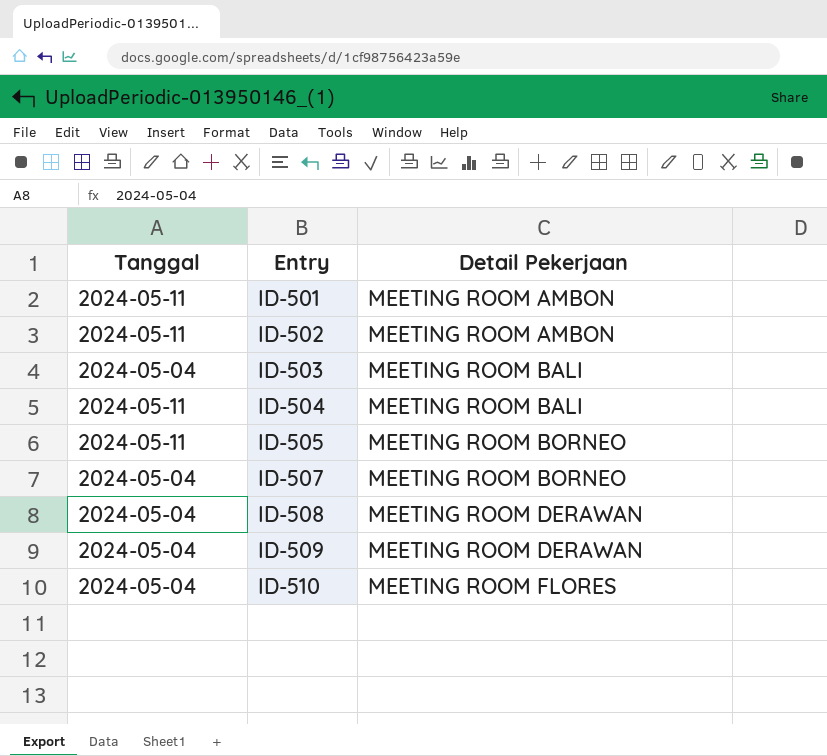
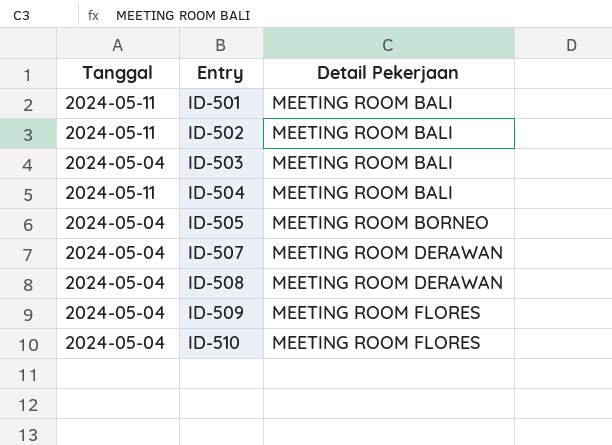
ID-501 | Detail Pekerjaan: MEETING ROOM AMBON -> MEETING ROOM BALI
ID-502 | Detail Pekerjaan: MEETING ROOM AMBON -> MEETING ROOM BALI
ID-505 | Tanggal: 2024-05-11 -> 2024-05-04
ID-507 | Detail Pekerjaan: MEETING ROOM BORNEO -> MEETING ROOM DERAWAN
ID-509 | Detail Pekerjaan: MEETING ROOM DERAWAN -> MEETING ROOM FLORES

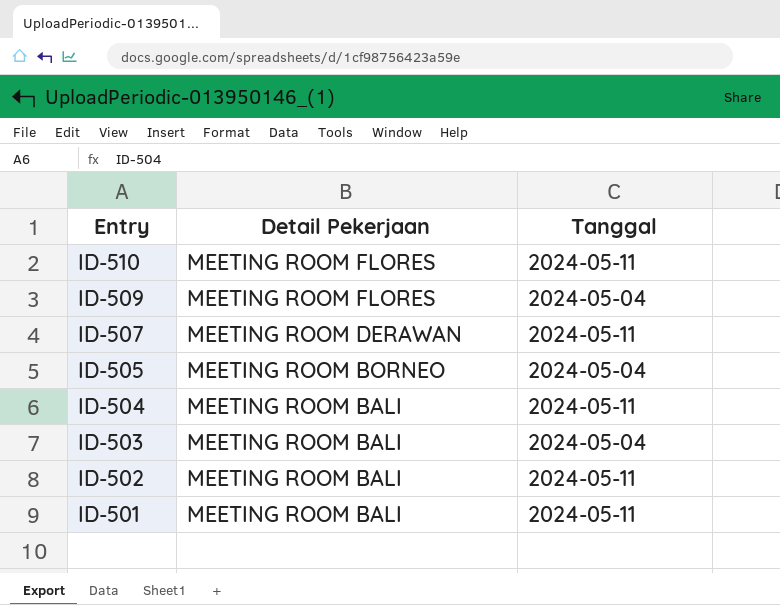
row order: Entry ascending -> Entry descending
column Tanggal | position: 1 -> 3
row ID-508: 2024-05-04 | MEETING ROOM DERAWAN -> none
ID-510 | Tanggal: 2024-05-04 -> 2024-05-11
ID-507 | Tanggal: 2024-05-04 -> 2024-05-11

